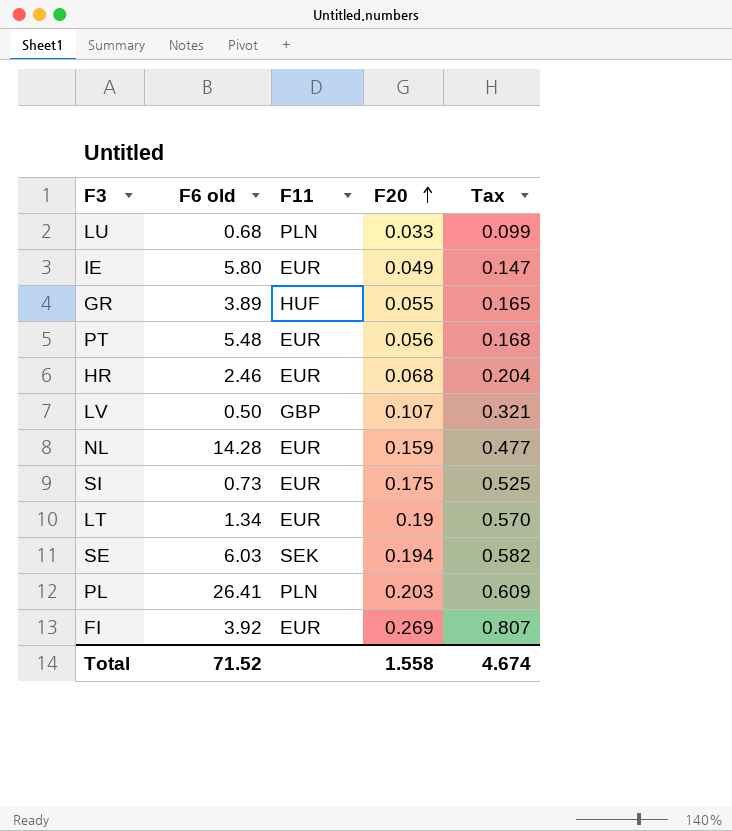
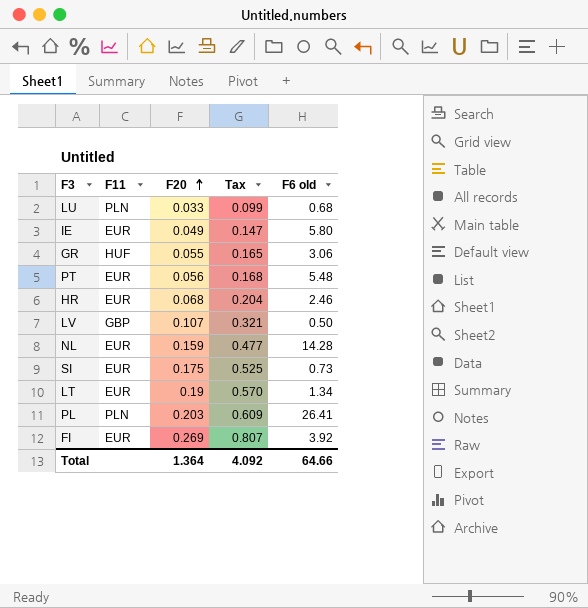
column F6 old | position: 2 -> 5
row SE: 6.03 | SEK | 0.194 | 0.582 -> none
GR | F6 old: 3.89 -> 3.06
Total | F20: 1.558 -> 1.364
Total | Tax: 4.674 -> 4.092
Total | F6 old: 71.52 -> 64.66

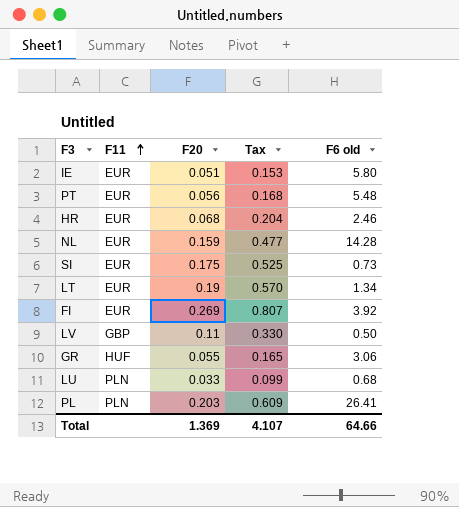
row order: F20 ascending -> F11 ascending
IE | F20: 0.049 -> 0.051
IE | Tax: 0.147 -> 0.153
LV | F20: 0.107 -> 0.11
LV | Tax: 0.321 -> 0.330
Total | F20: 1.364 -> 1.369
Total | Tax: 4.092 -> 4.107

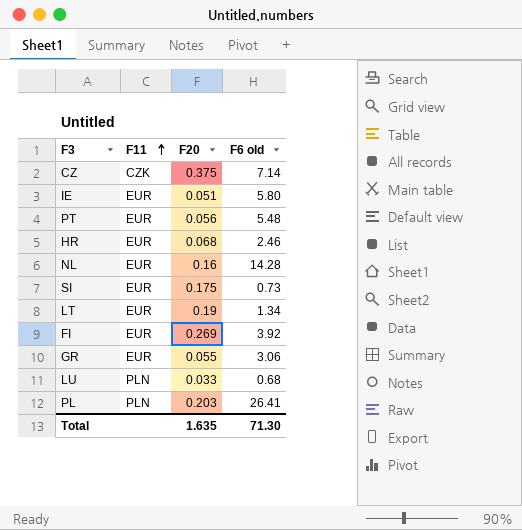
column Tax | formula: [F20] * 3 -> none
row LV: GBP | 0.11 | 0.330 | 0.50 -> none
row CZ: none -> CZK | 0.375 | 7.14
NL | F20: 0.159 -> 0.16
GR | F11: HUF -> EUR
Total | F20: 1.369 -> 1.635
Total | F6 old: 64.66 -> 71.30

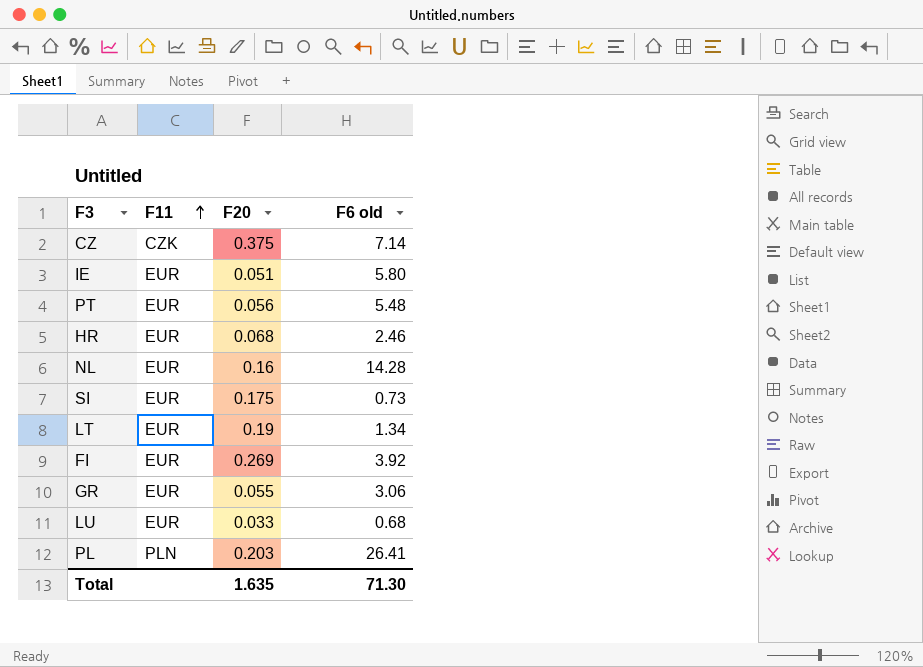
LU | F11: PLN -> EUR

